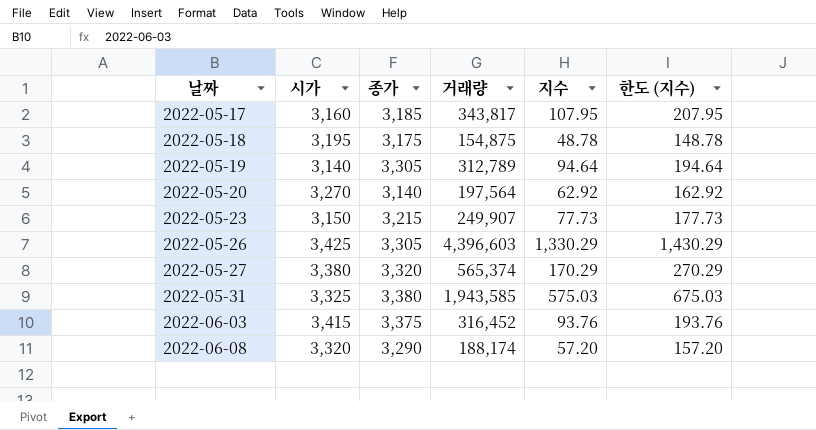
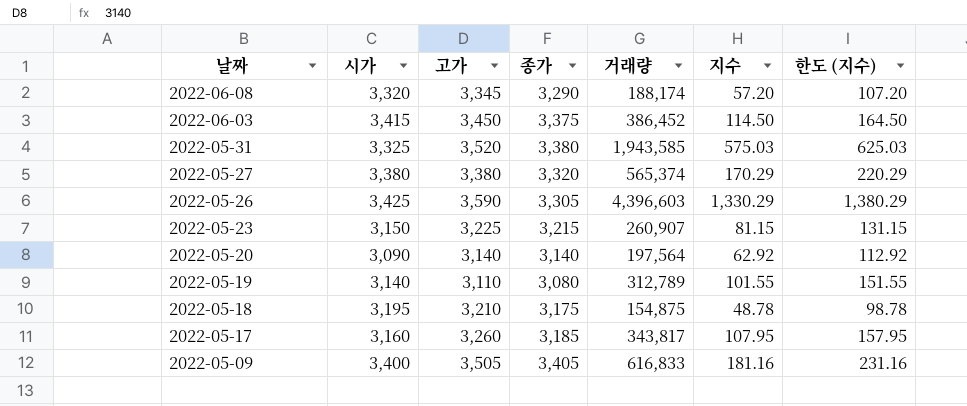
row order: 날짜 ascending -> 날짜 descending
column 고가 | position: none -> 3
column 한도 (지수) | formula: [지수] + 100 -> [지수] + 50
2022-06-03 | 거래량: 316,452 -> 386,452
2022-06-03 | 지수: 93.76 -> 114.50
2022-05-23 | 거래량: 249,907 -> 260,907
2022-05-23 | 지수: 77.73 -> 81.15
2022-05-20 | 시가: 3,270 -> 3,090
2022-05-19 | 종가: 3,305 -> 3,080
2022-05-19 | 지수: 94.64 -> 101.55
row 2022-05-09: none -> 3,400 | 3,505 | 3,405 | 616,833 | 181.16 | 231.16

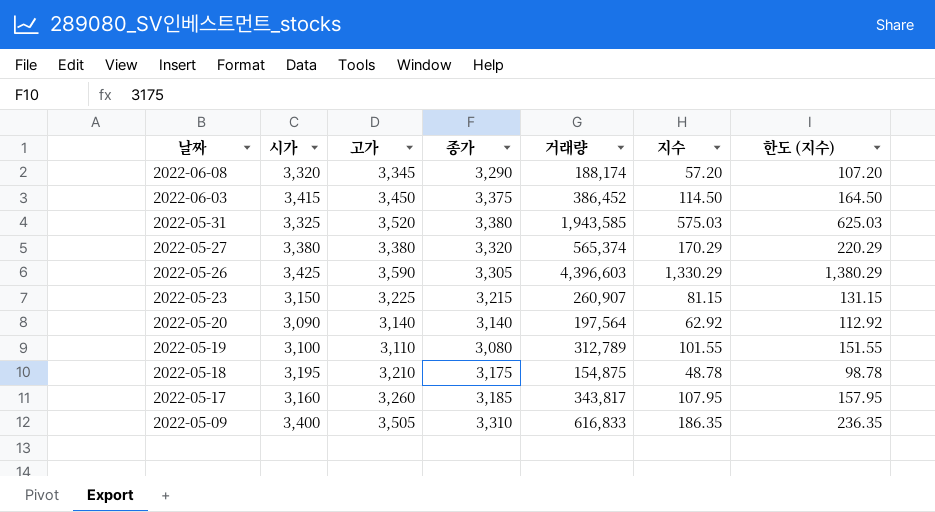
2022-05-19 | 시가: 3,140 -> 3,100
2022-05-09 | 종가: 3,405 -> 3,310
2022-05-09 | 지수: 181.16 -> 186.35
2022-05-09 | 한도 (지수): 231.16 -> 236.35

